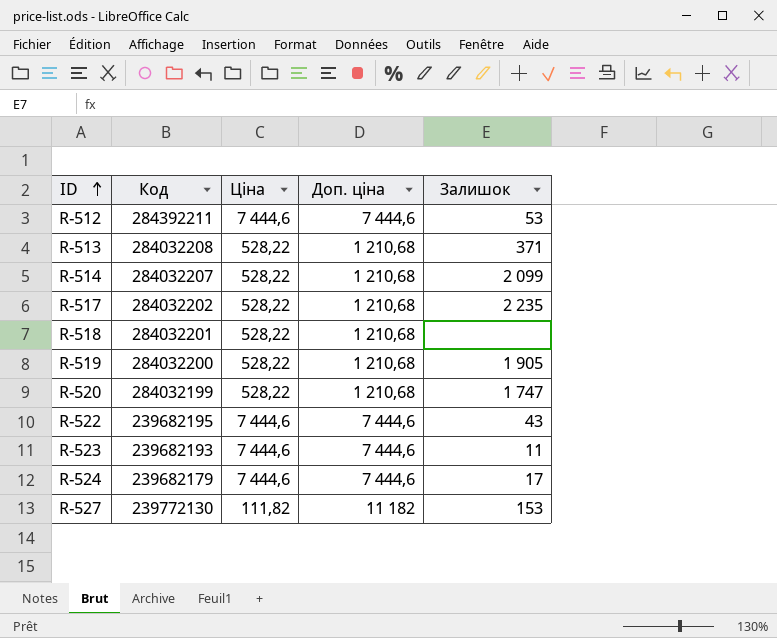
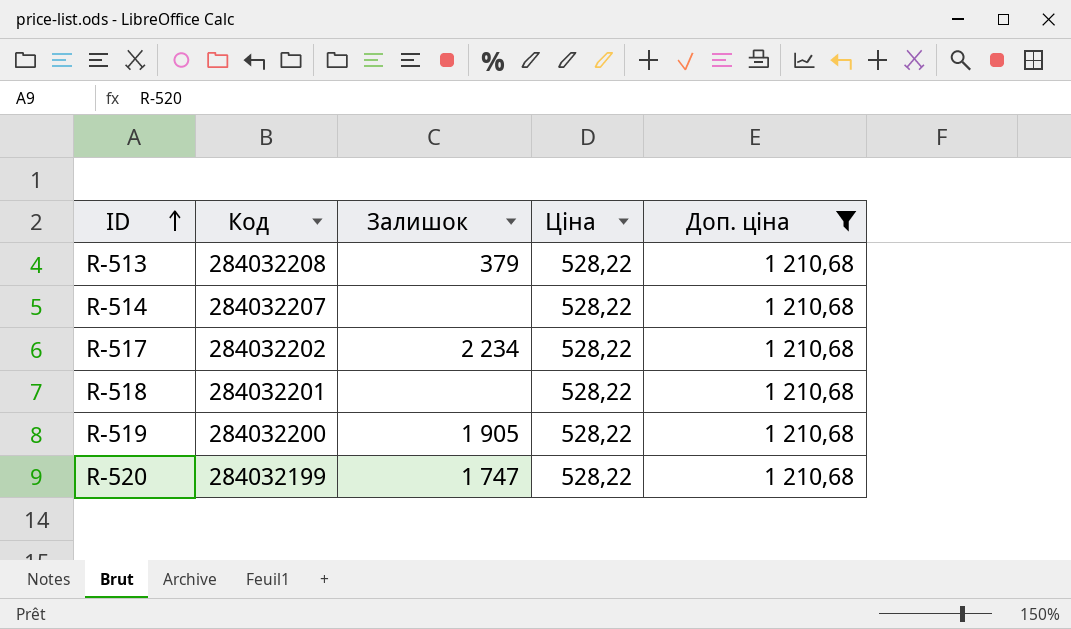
filter: none -> Доп. ціна = 1 210,68
column Залишок | position: 5 -> 3
R-513 | Залишок: 371 -> 379
R-514 | Залишок: 2 099 -> none
R-517 | Залишок: 2 235 -> 2 234

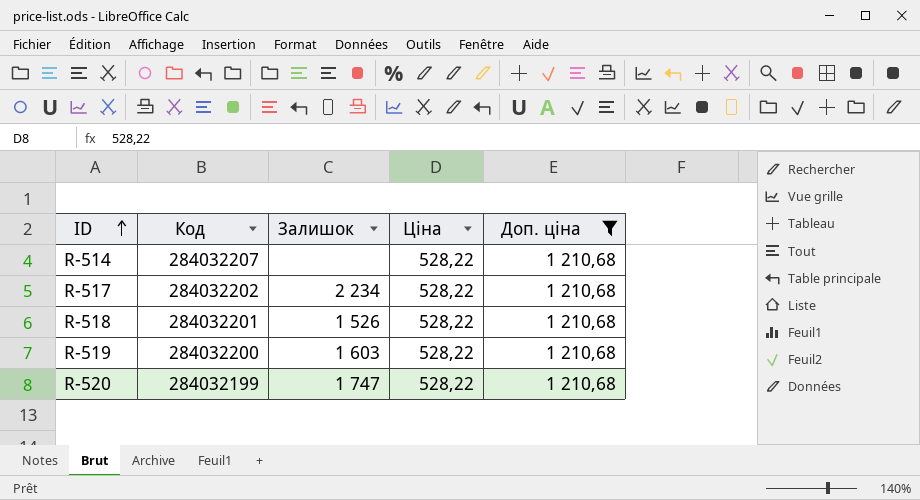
row R-513: 284032208 | 379 | 528,22 | 1 210,68 -> none
R-518 | Залишок: none -> 1 526
R-519 | Залишок: 1 905 -> 1 603

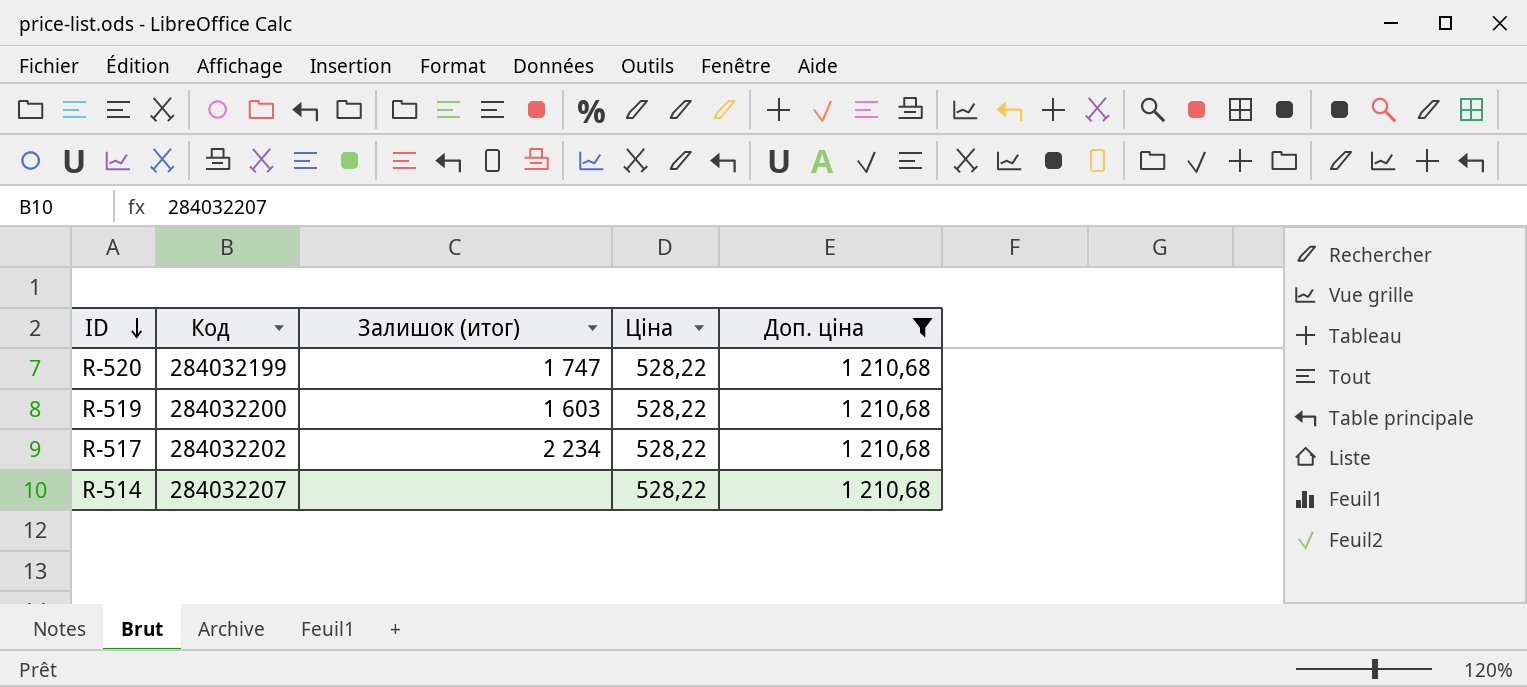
row order: ID ascending -> ID descending
column name: Залишок -> Залишок (итог)
row R-518: 284032201 | 1 526 | 528,22 | 1 210,68 -> none

